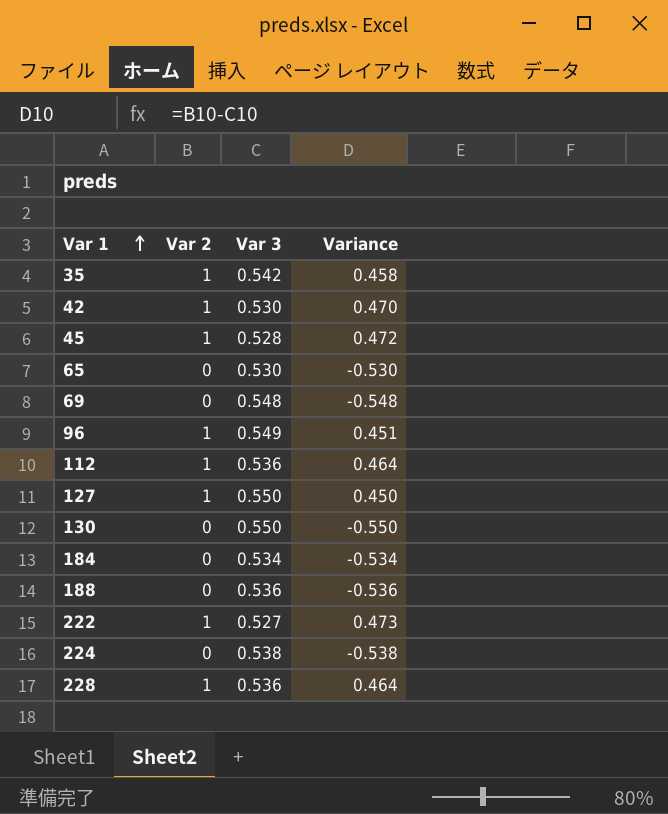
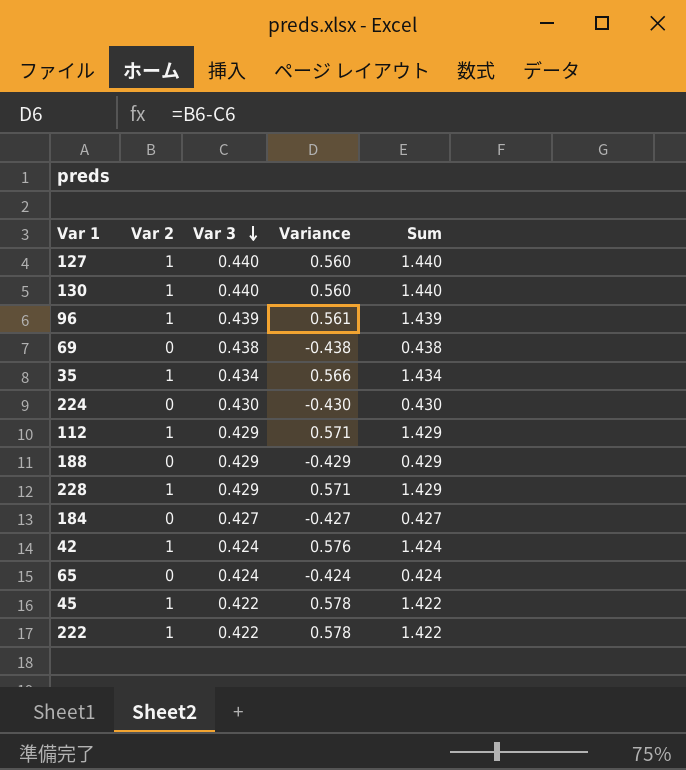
row order: Var 1 ascending -> Var 3 descending
column Sum | formula: none -> [Var 2] + [Var 3]
127 | Var 3: 0.550 -> 0.440
127 | Variance: 0.450 -> 0.560
130 | Var 2: 0 -> 1
130 | Var 3: 0.550 -> 0.440
130 | Variance: -0.550 -> 0.560
96 | Var 3: 0.549 -> 0.439
96 | Variance: 0.451 -> 0.561
69 | Var 3: 0.548 -> 0.438
69 | Variance: -0.548 -> -0.438
35 | Var 3: 0.542 -> 0.434
35 | Variance: 0.458 -> 0.566
224 | Var 3: 0.538 -> 0.430
224 | Variance: -0.538 -> -0.430
112 | Var 3: 0.536 -> 0.429
112 | Variance: 0.464 -> 0.571
188 | Var 3: 0.536 -> 0.429
188 | Variance: -0.536 -> -0.429
228 | Var 3: 0.536 -> 0.429
228 | Variance: 0.464 -> 0.571
184 | Var 3: 0.534 -> 0.427
184 | Variance: -0.534 -> -0.427
42 | Var 3: 0.530 -> 0.424
42 | Variance: 0.470 -> 0.576
65 | Var 3: 0.530 -> 0.424
65 | Variance: -0.530 -> -0.424
45 | Var 3: 0.528 -> 0.422
45 | Variance: 0.472 -> 0.578
222 | Var 3: 0.527 -> 0.422
222 | Variance: 0.473 -> 0.578

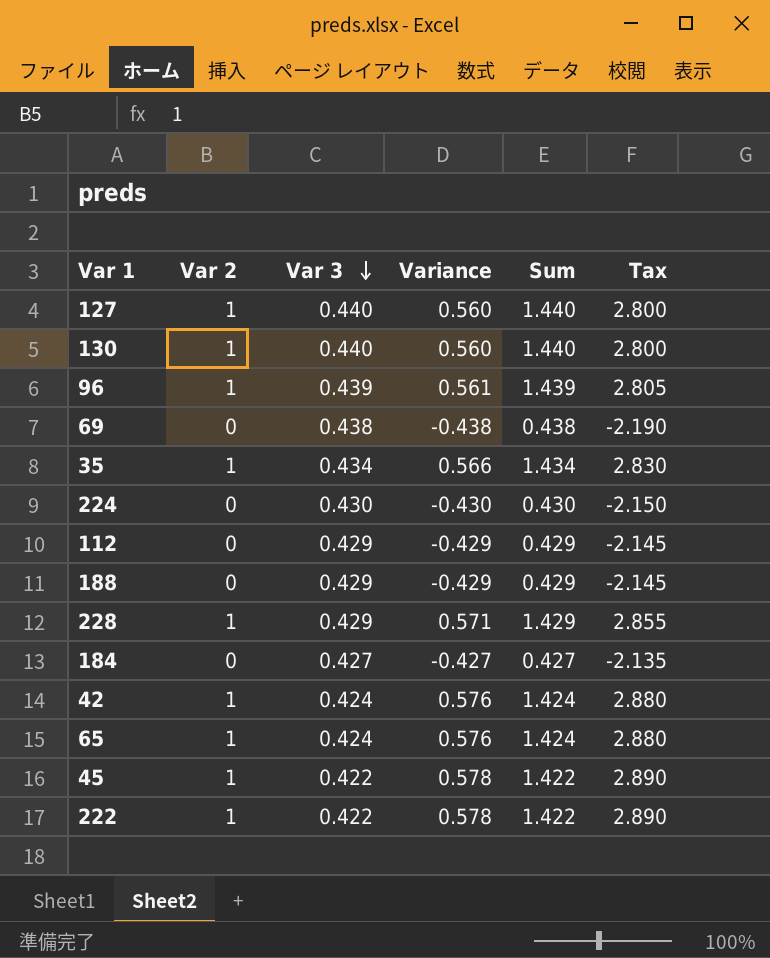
column Tax | formula: none -> [Variance] * 5
112 | Var 2: 1 -> 0
112 | Variance: 0.571 -> -0.429
112 | Sum: 1.429 -> 0.429
65 | Var 2: 0 -> 1
65 | Variance: -0.424 -> 0.576
65 | Sum: 0.424 -> 1.424

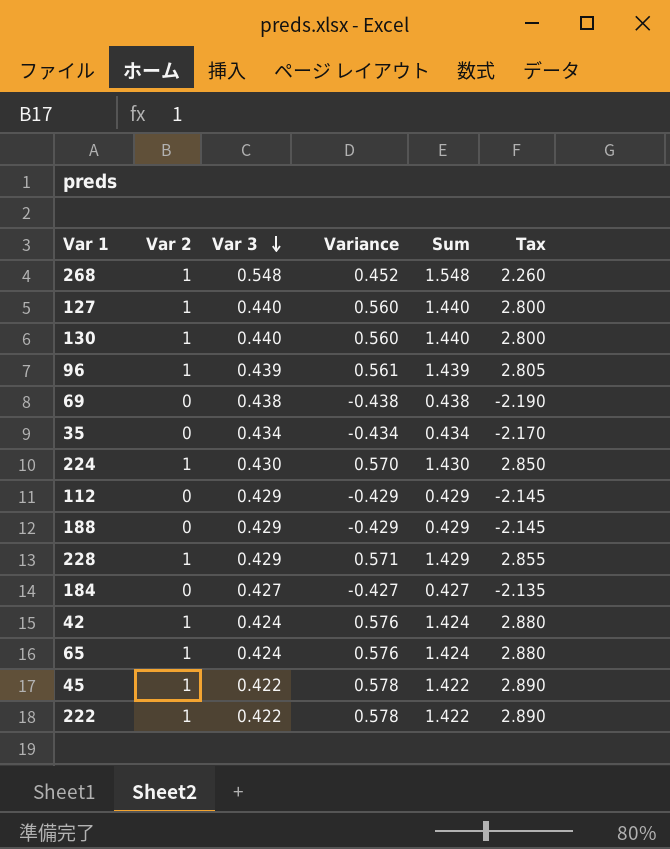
row 268: none -> 1 | 0.548 | 0.452 | 1.548 | 2.260
35 | Var 2: 1 -> 0
35 | Variance: 0.566 -> -0.434
35 | Sum: 1.434 -> 0.434
35 | Tax: 2.830 -> -2.170
224 | Var 2: 0 -> 1
224 | Variance: -0.430 -> 0.570
224 | Sum: 0.430 -> 1.430
224 | Tax: -2.150 -> 2.850

